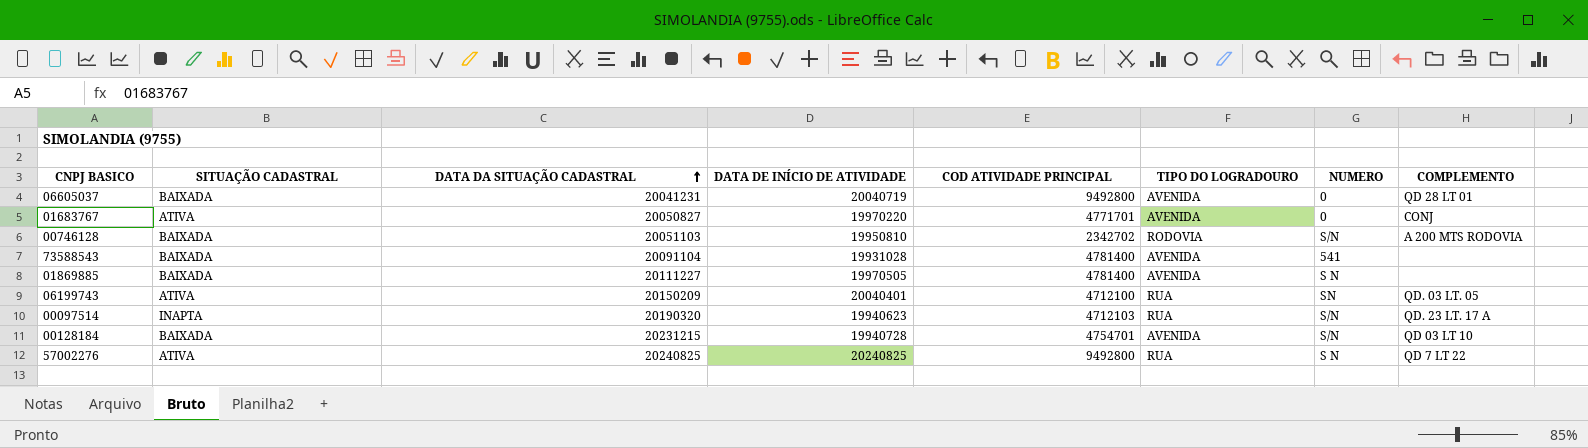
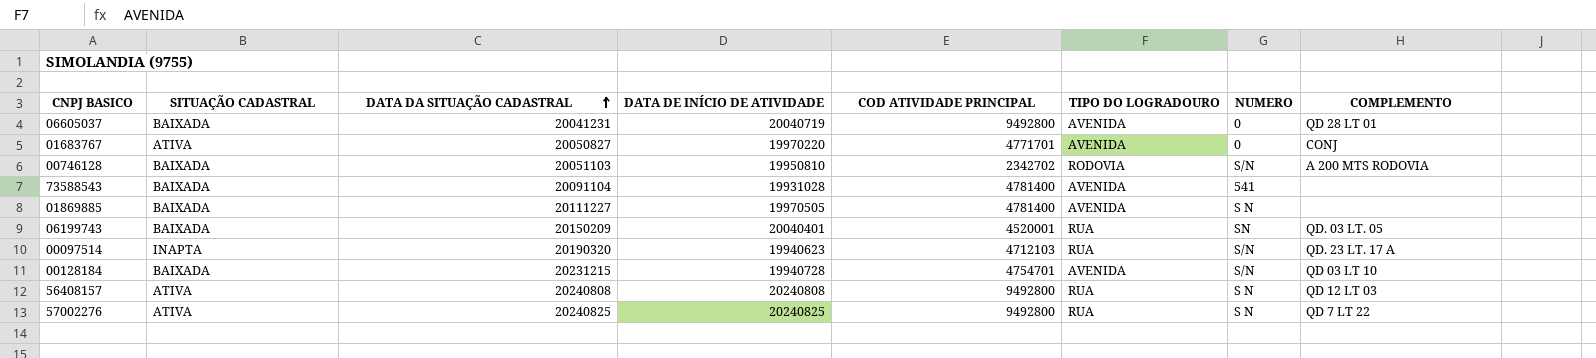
06199743 | SITUAÇÃO CADASTRAL: ATIVA -> BAIXADA
06199743 | COD ATIVIDADE PRINCIPAL: 4712100 -> 4520001
row 56408157: none -> ATIVA | 20240808 | 20240808 | 9492800 | RUA | S N | QD 12 LT 03

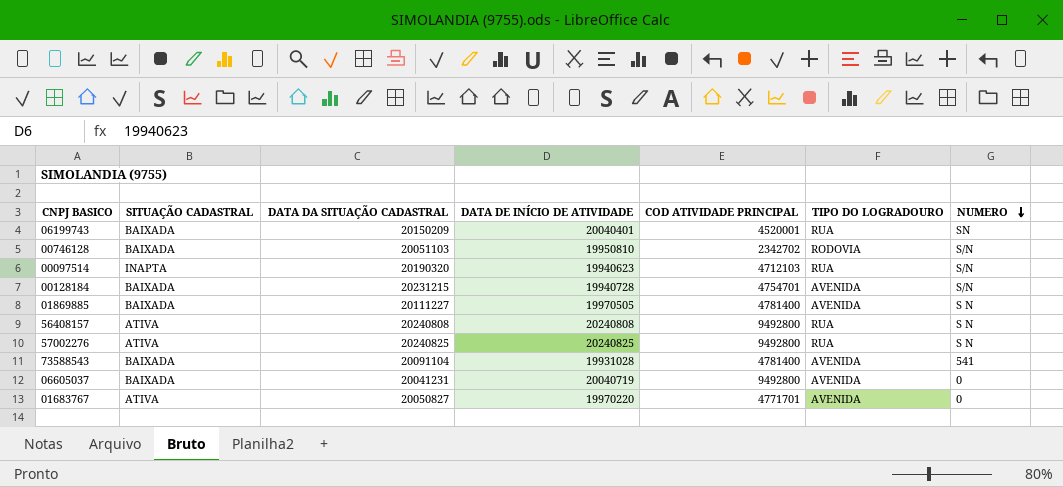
row order: DATA DA SITUAÇÃO CADASTRAL ascending -> NUMERO descending
column COMPLEMENTO | position: 8 -> none

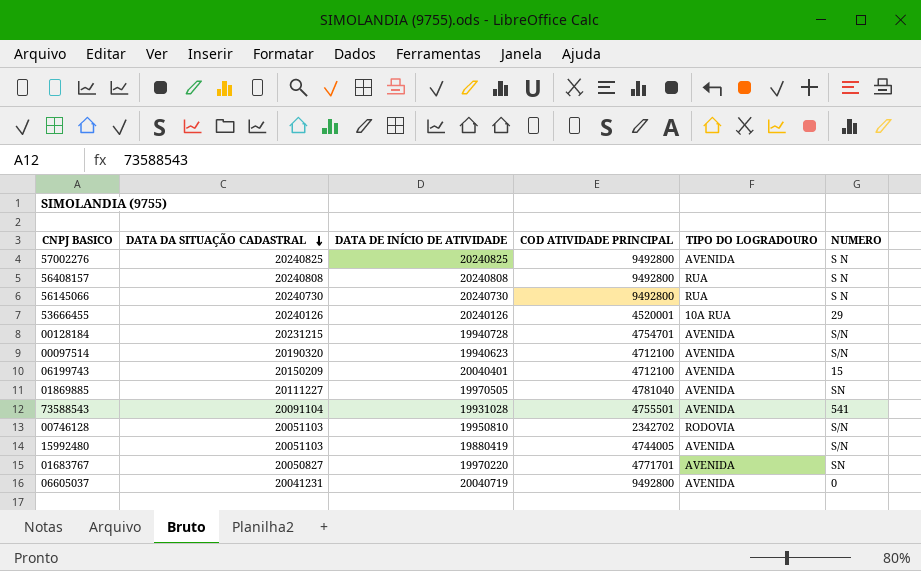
row order: NUMERO descending -> DATA DA SITUAÇÃO CADASTRAL descending
column SITUAÇÃO CADASTRAL | position: 2 -> none
57002276 | TIPO DO LOGRADOURO: RUA -> AVENIDA
row 56145066: none -> 20240730 | 20240730 | 9492800 | RUA | S N
row 53666455: none -> 20240126 | 20240126 | 4520001 | 10A RUA | 29
00097514 | COD ATIVIDADE PRINCIPAL: 4712103 -> 4712100
00097514 | TIPO DO LOGRADOURO: RUA -> AVENIDA
06199743 | COD ATIVIDADE PRINCIPAL: 4520001 -> 4712100
06199743 | TIPO DO LOGRADOURO: RUA -> AVENIDA
06199743 | NUMERO: SN -> 15
01869885 | COD ATIVIDADE PRINCIPAL: 4781400 -> 4781040
01869885 | NUMERO: S N -> SN
73588543 | COD ATIVIDADE PRINCIPAL: 4781400 -> 4755501
row 15992480: none -> 20051103 | 19880419 | 4744005 | AVENIDA | S/N
01683767 | NUMERO: 0 -> SN

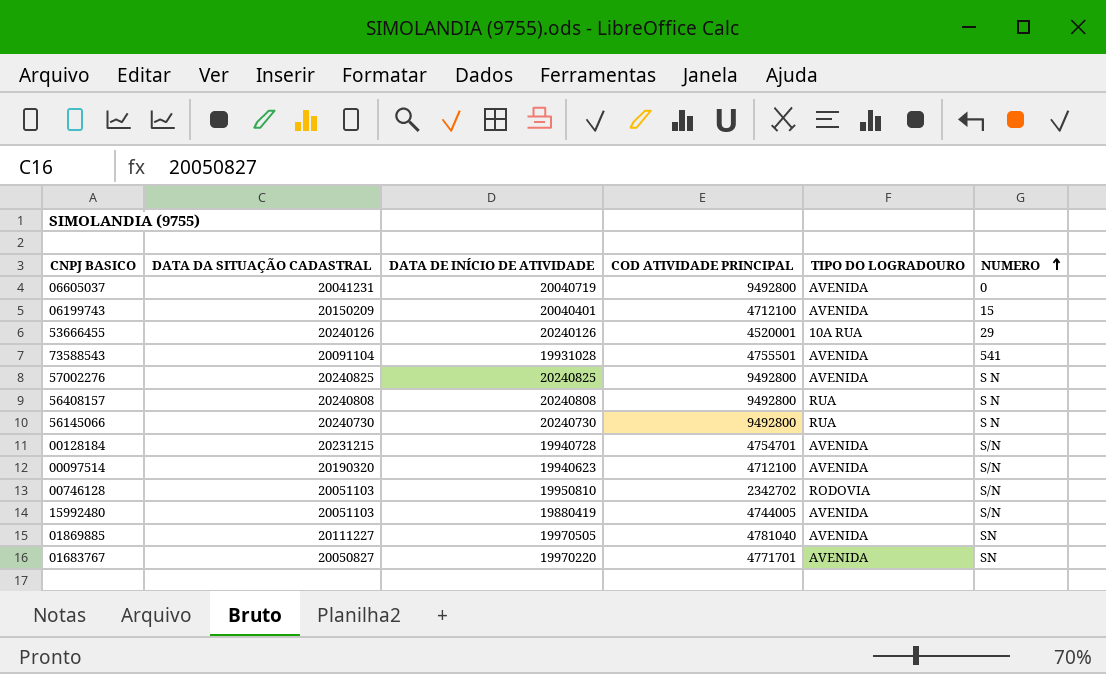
row order: DATA DA SITUAÇÃO CADASTRAL descending -> NUMERO ascending

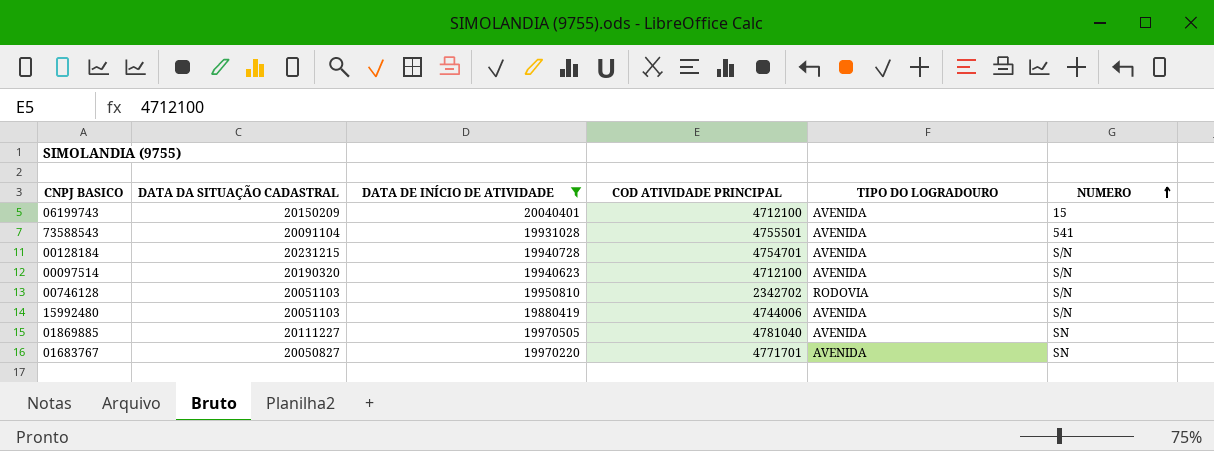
filter: none -> DATA DE INÍCIO DE ATIVIDADE <= 20040401
15992480 | COD ATIVIDADE PRINCIPAL: 4744005 -> 4744006

